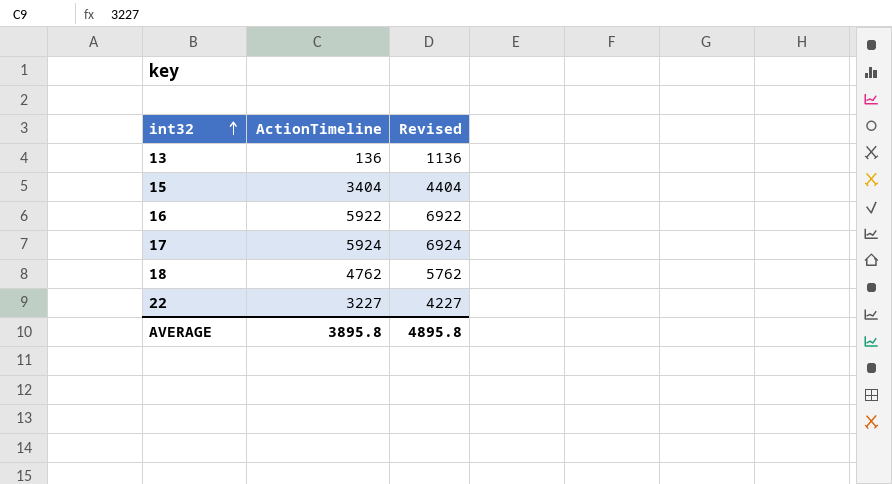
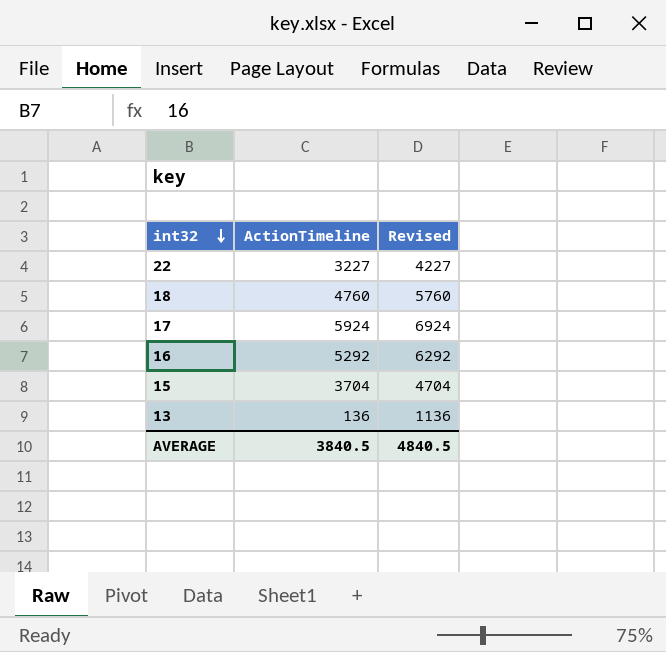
row order: int32 ascending -> int32 descending
18 | ActionTimeline: 4762 -> 4760
18 | Revised: 5762 -> 5760
16 | ActionTimeline: 5922 -> 5292
16 | Revised: 6922 -> 6292
15 | ActionTimeline: 3404 -> 3704
15 | Revised: 4404 -> 4704
AVERAGE | ActionTimeline: 3895.8 -> 3840.5
AVERAGE | Revised: 4895.8 -> 4840.5

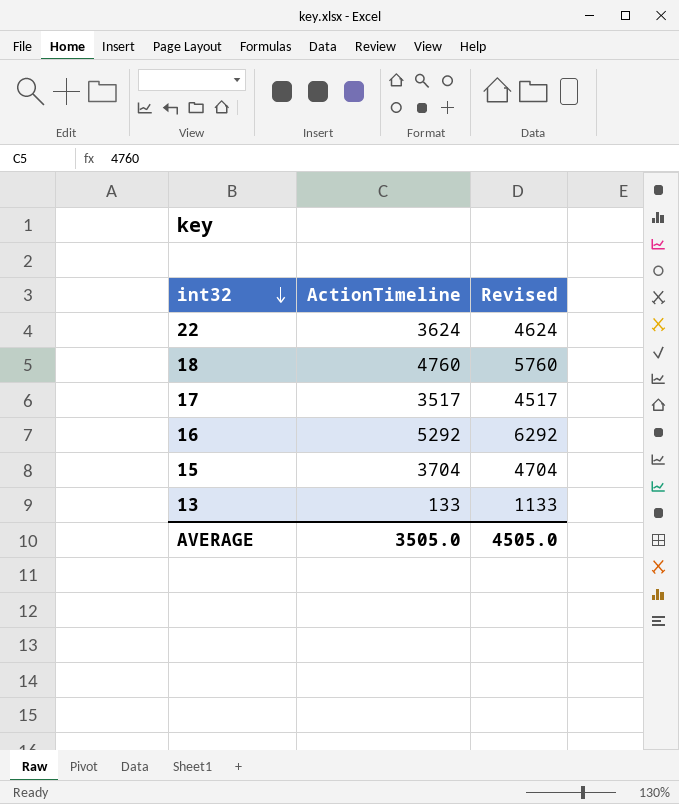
22 | ActionTimeline: 3227 -> 3624
22 | Revised: 4227 -> 4624
17 | ActionTimeline: 5924 -> 3517
17 | Revised: 6924 -> 4517
13 | ActionTimeline: 136 -> 133
13 | Revised: 1136 -> 1133
AVERAGE | ActionTimeline: 3840.5 -> 3505.0
AVERAGE | Revised: 4840.5 -> 4505.0

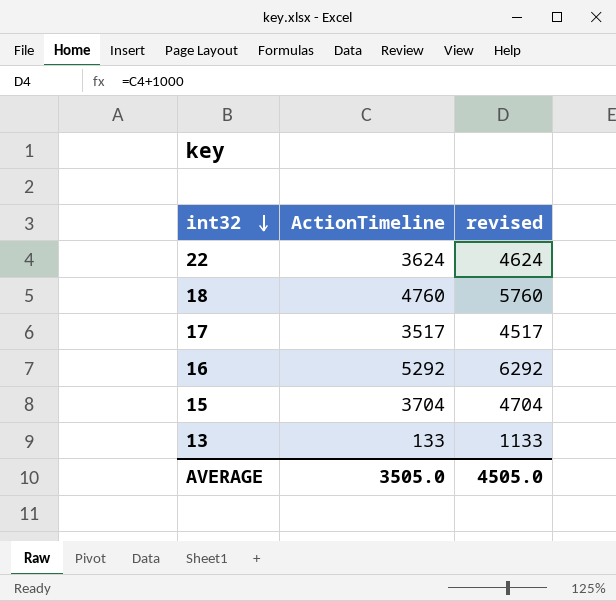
column name: Revised -> revised

